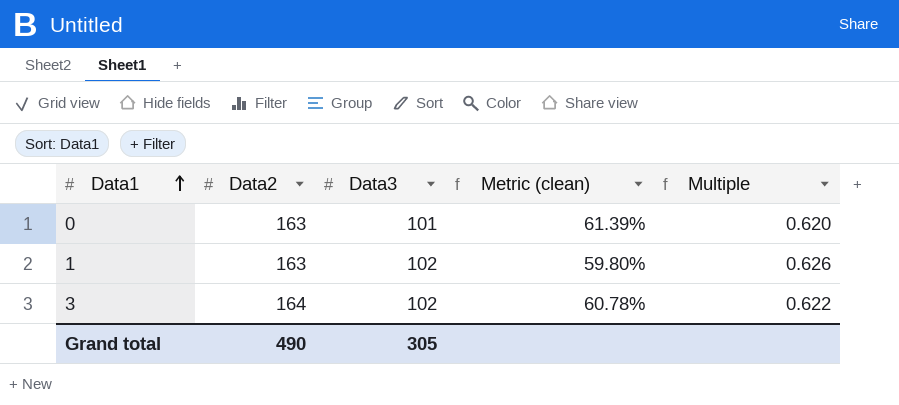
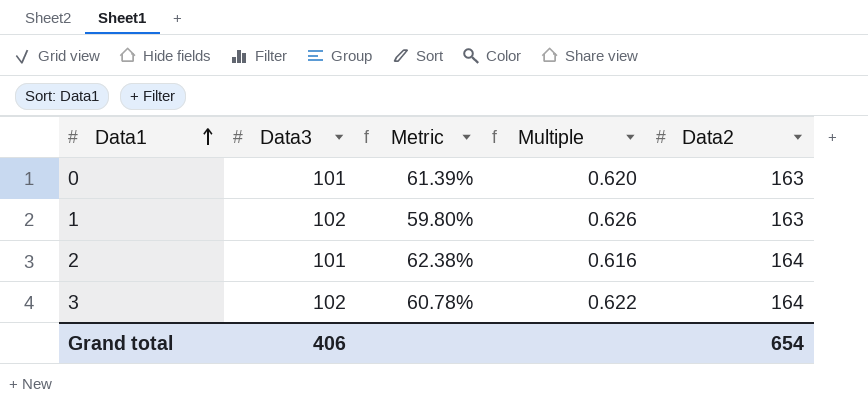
column name: Metric (clean) -> Metric
column Data2 | position: 2 -> 5
row 2: none -> 101 | 62.38% | 0.616 | 164
Grand total | Data3: 305 -> 406
Grand total | Data2: 490 -> 654

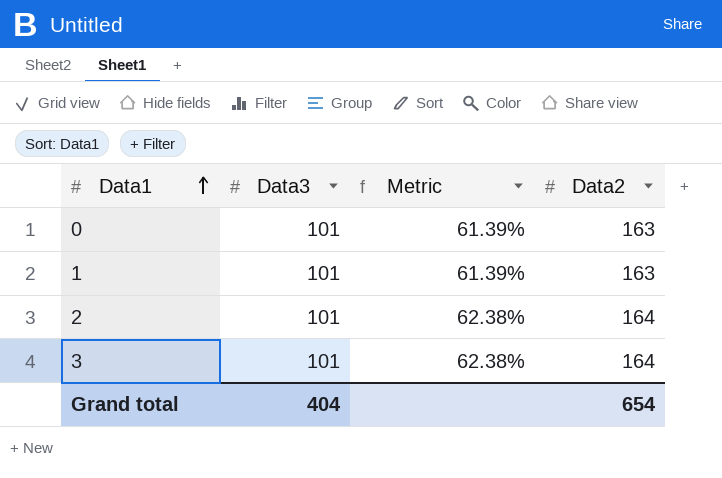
column Multiple | formula: [Data3] / [Data2] -> none
1 | Data3: 102 -> 101
1 | Metric: 59.80% -> 61.39%
3 | Data3: 102 -> 101
3 | Metric: 60.78% -> 62.38%
Grand total | Data3: 406 -> 404

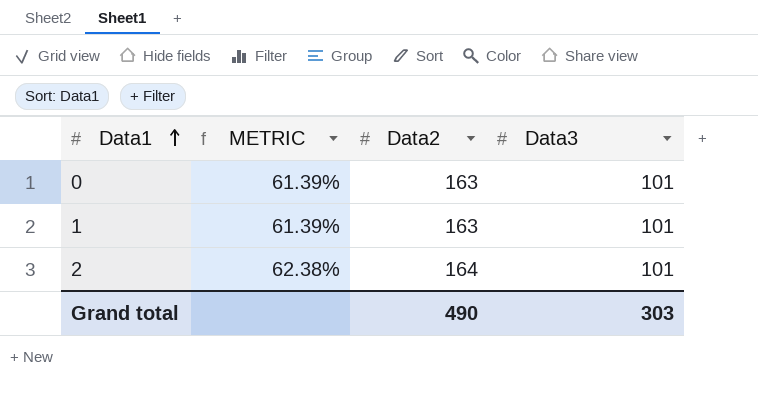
column name: Metric -> METRIC
column Data3 | position: 2 -> 4
row 3: 101 | 62.38% | 164 -> none
Grand total | Data2: 654 -> 490
Grand total | Data3: 404 -> 303

